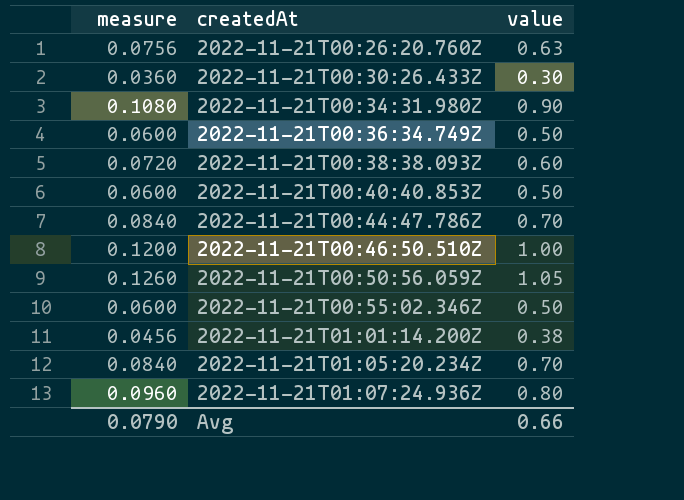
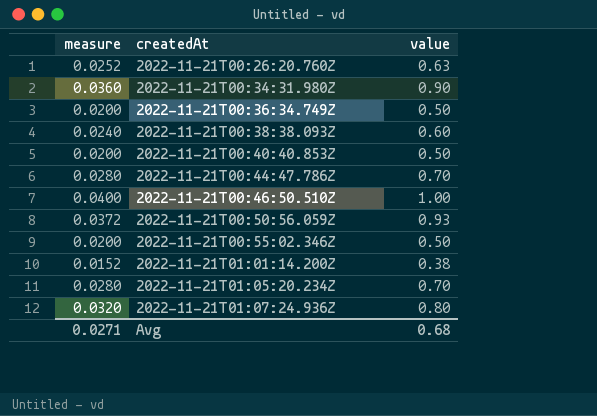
column measure | formula: [value] * 0.12 -> [value] * 0.04
row 2022-11-21T00:30:26.433Z: 0.0360 | 0.30 -> none
2022-11-21T00:50:56.059Z | value: 1.05 -> 0.93
Avg | measure: 0.0790 -> 0.0271
Avg | value: 0.66 -> 0.68

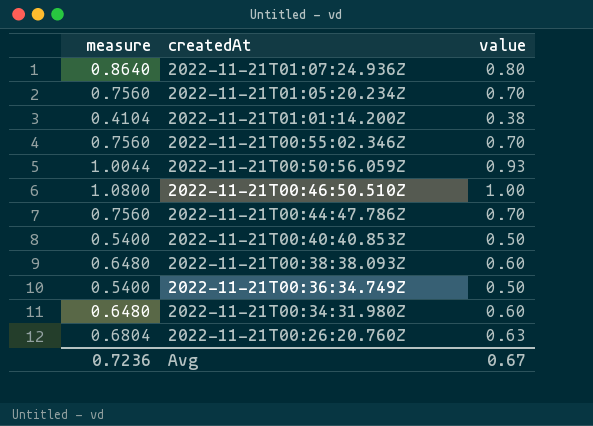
row order: createdAt ascending -> createdAt descending
column measure | formula: [value] * 0.04 -> [value] * 1.08
2022-11-21T00:55:02.346Z | value: 0.50 -> 0.70
2022-11-21T00:34:31.980Z | value: 0.90 -> 0.60
Avg | measure: 0.0271 -> 0.7236
Avg | value: 0.68 -> 0.67

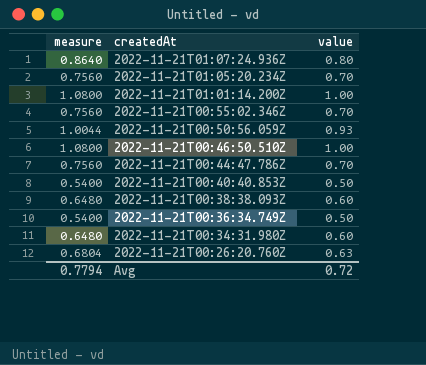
2022-11-21T01:01:14.200Z | measure: 0.4104 -> 1.0800
2022-11-21T01:01:14.200Z | value: 0.38 -> 1.00
Avg | measure: 0.7236 -> 0.7794
Avg | value: 0.67 -> 0.72

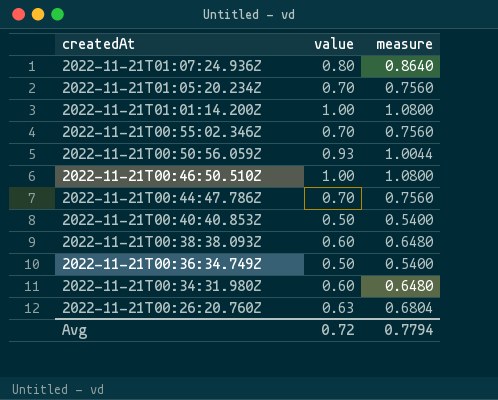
column measure | position: 1 -> 3

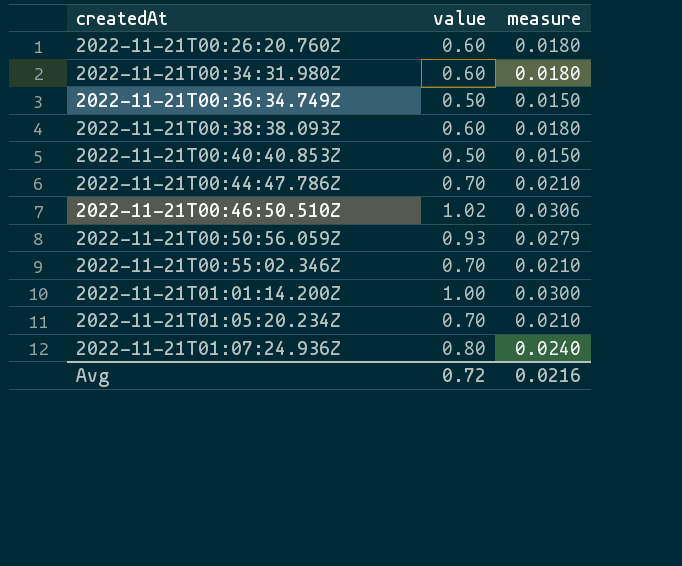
row order: createdAt descending -> createdAt ascending
column measure | formula: [value] * 1.08 -> [value] * 0.03
2022-11-21T00:26:20.760Z | value: 0.63 -> 0.60
2022-11-21T00:46:50.510Z | value: 1.00 -> 1.02
Avg | measure: 0.7794 -> 0.0216

